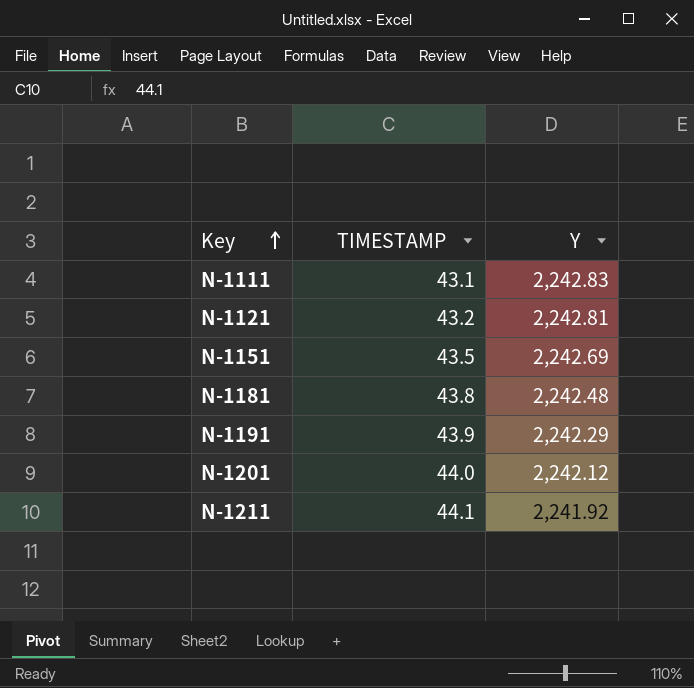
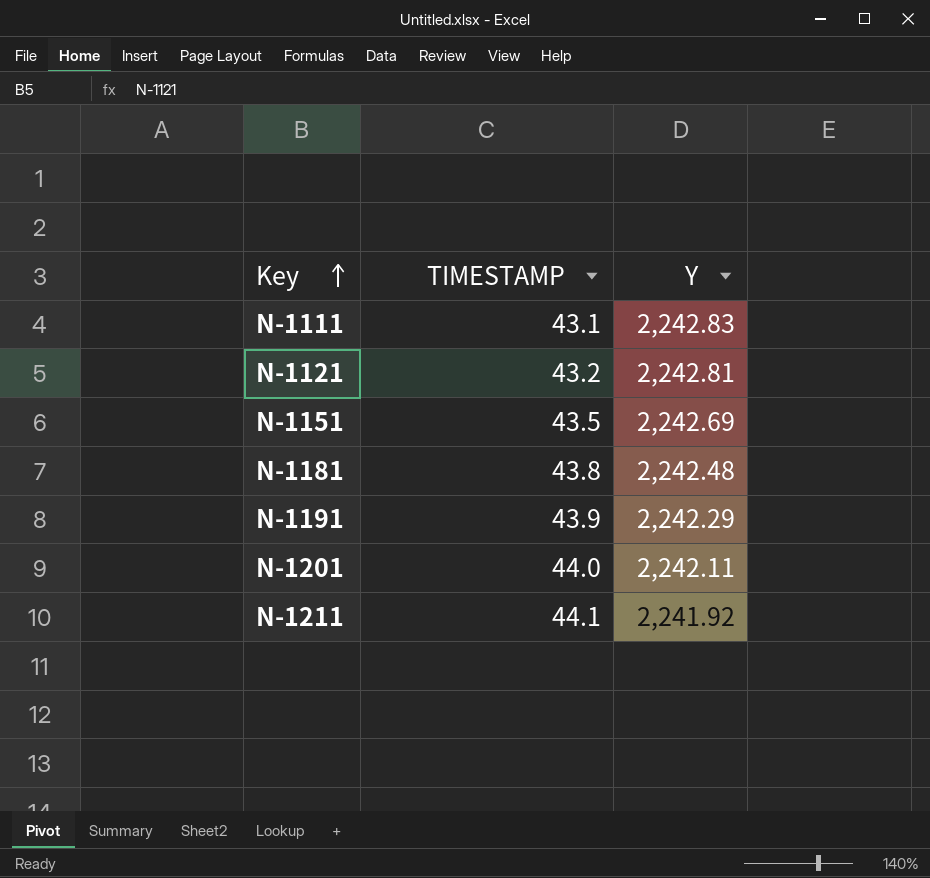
N-1201 | Y: 2,242.12 -> 2,242.11

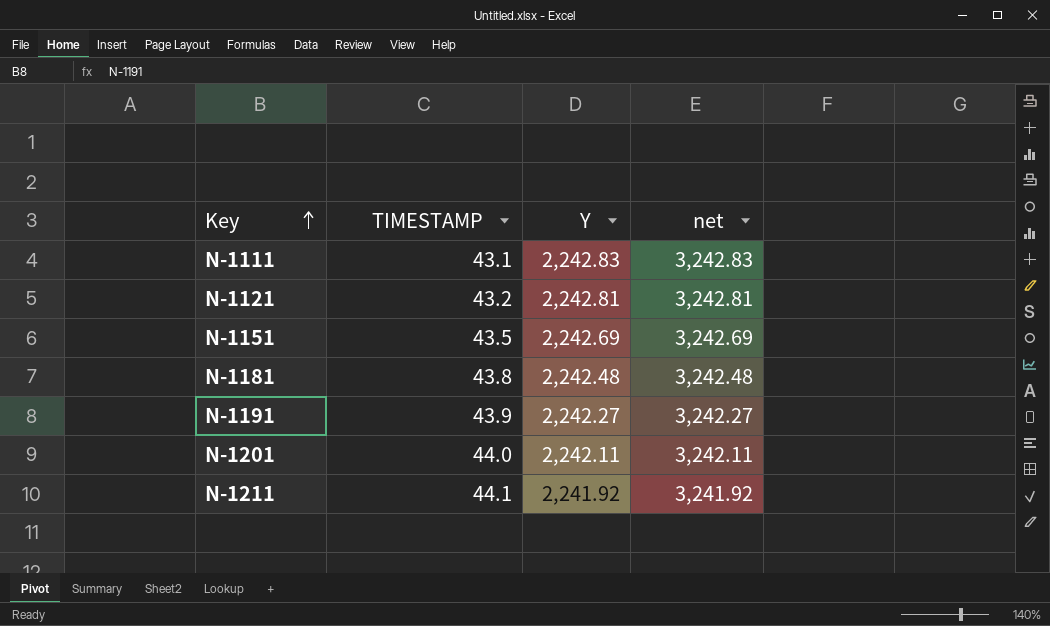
column net | formula: none -> [Y] + 1000
N-1191 | Y: 2,242.29 -> 2,242.27

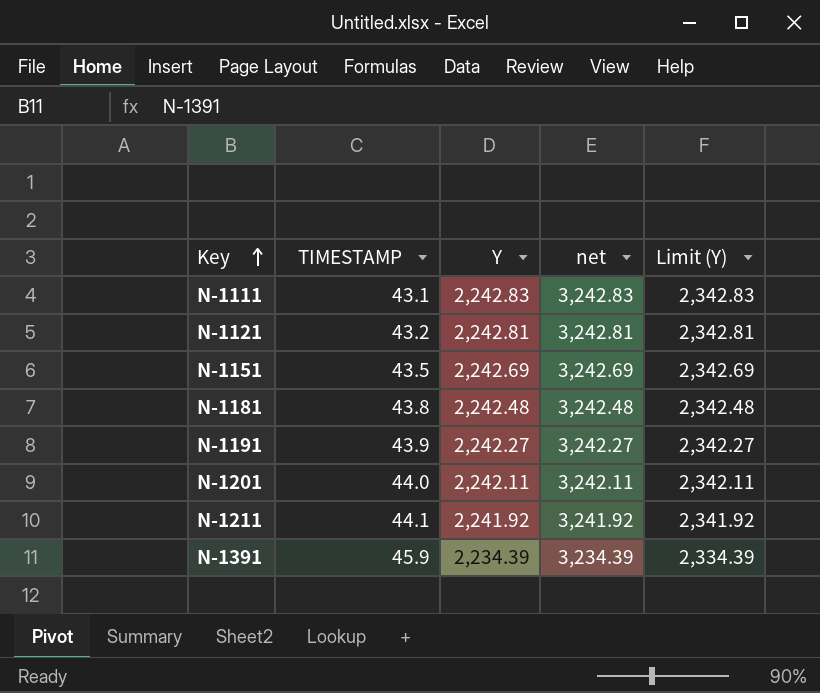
column Limit (Y) | formula: none -> [Y] + 100
row N-1391: none -> 45.9 | 2,234.39 | 3,234.39 | 2,334.39

